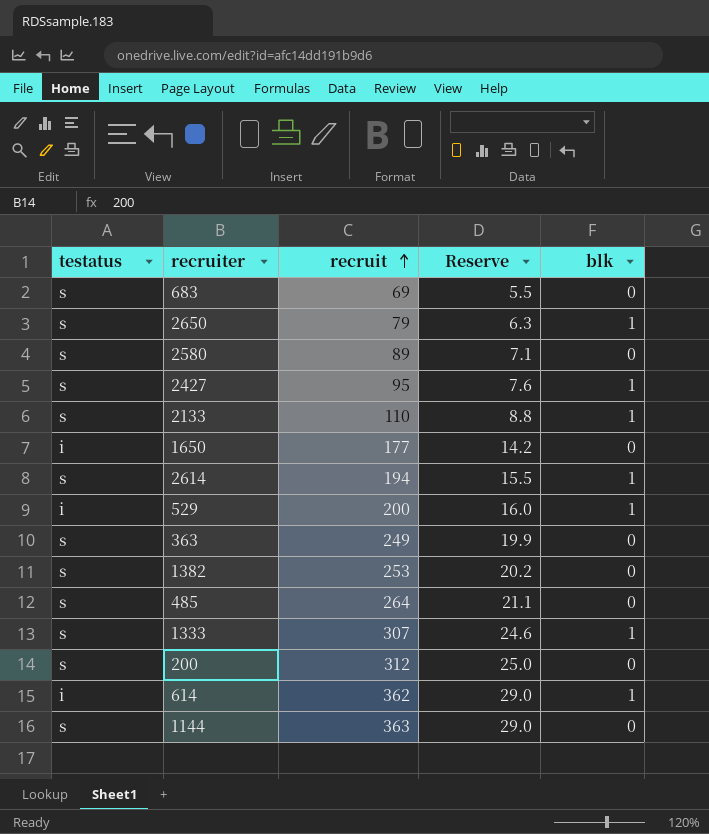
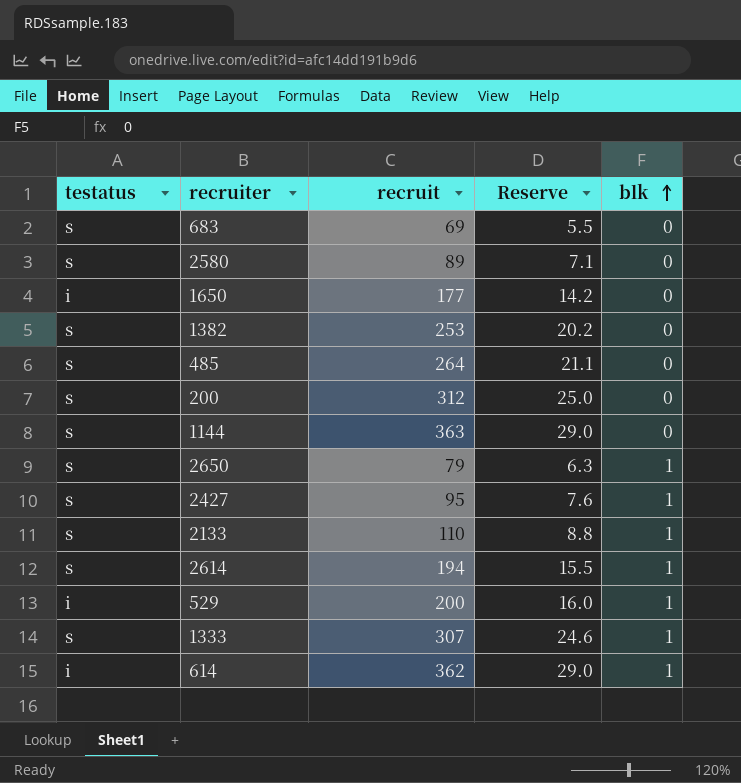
row order: recruit ascending -> blk ascending
row 363: s | 249 | 19.9 | 0 -> none

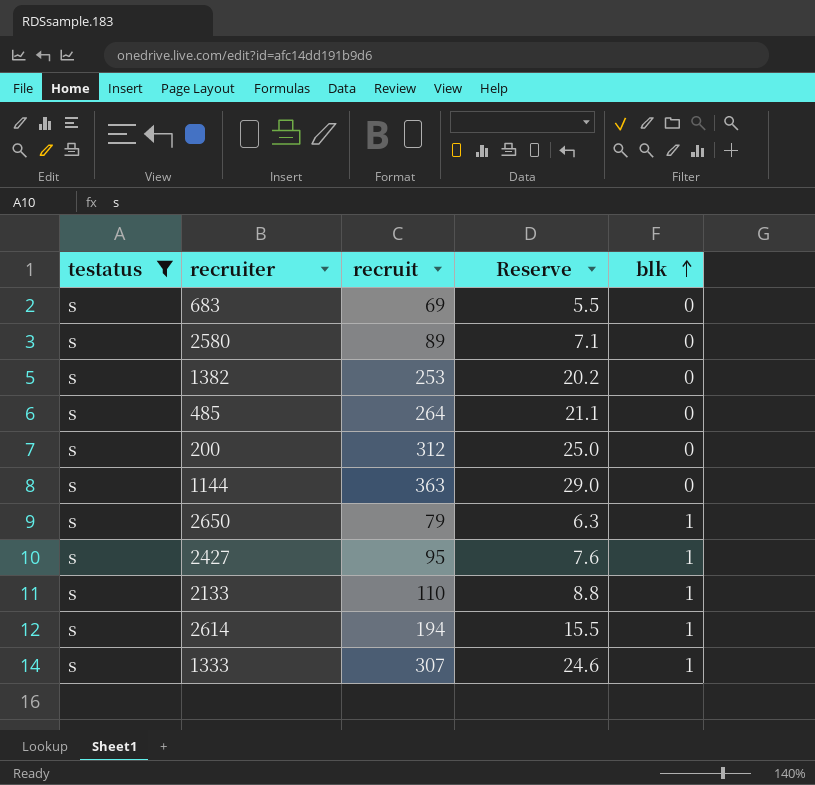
filter: none -> testatus = s

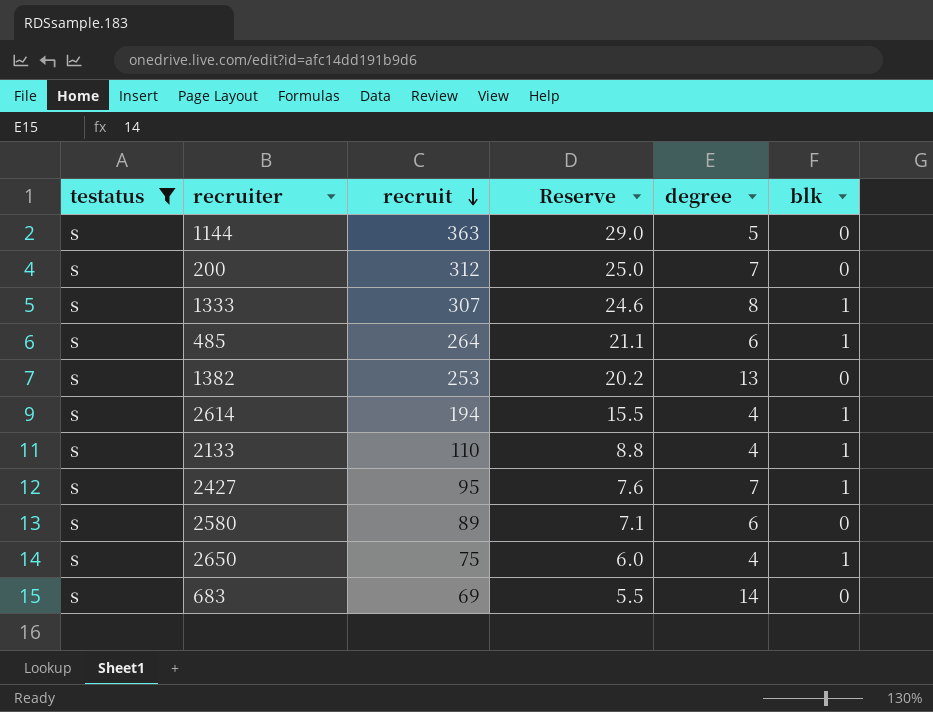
row order: blk ascending -> recruit descending
column degree | position: none -> 5
485 | blk: 0 -> 1
2650 | recruit: 79 -> 75
2650 | Reserve: 6.3 -> 6.0

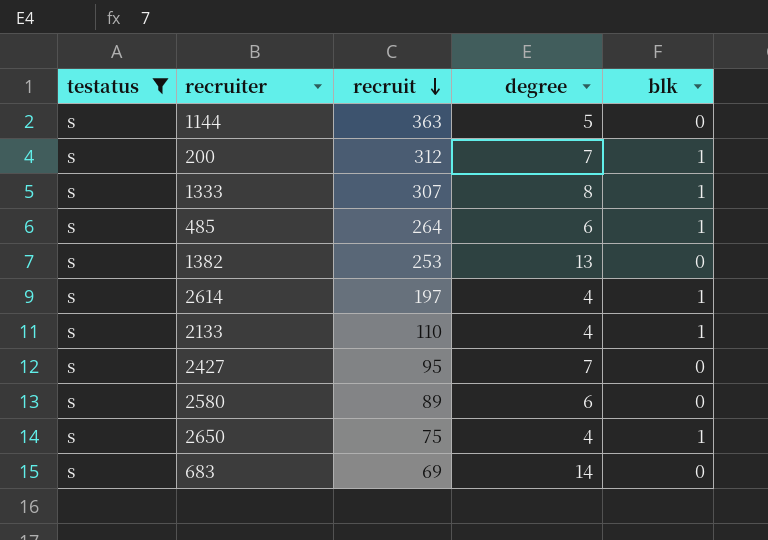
column Reserve | formula: [recruit] * 0.08 -> none
200 | blk: 0 -> 1
2614 | recruit: 194 -> 197
2427 | blk: 1 -> 0

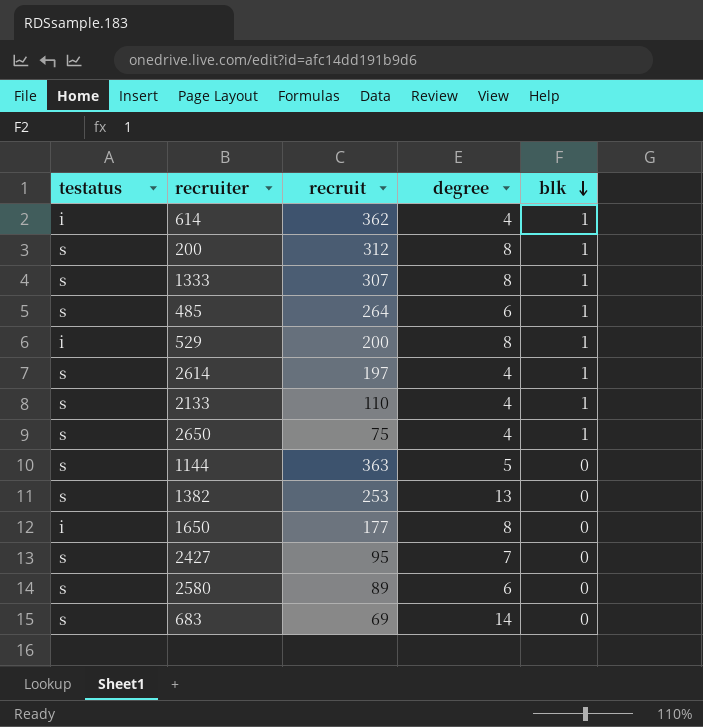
filter: testatus = s -> none
row order: recruit descending -> blk descending
200 | degree: 7 -> 8

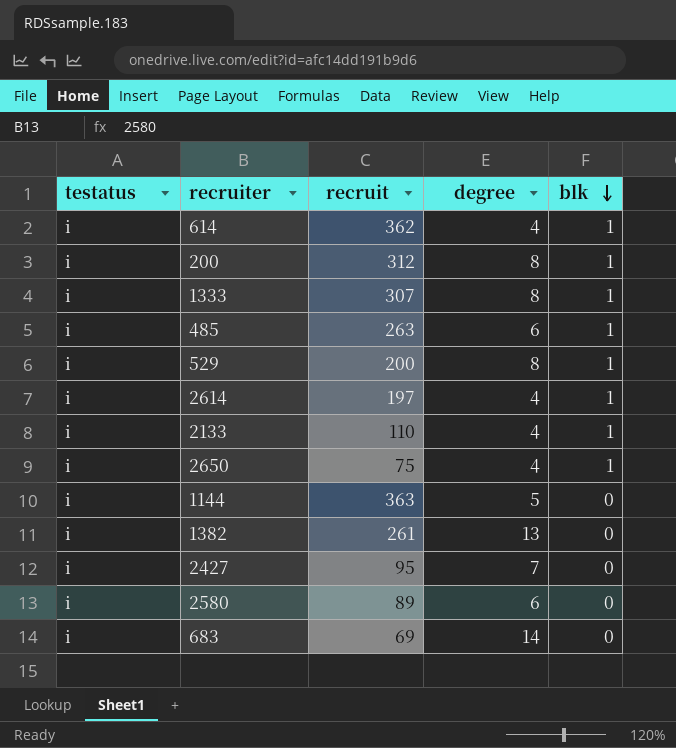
row 1650: i | 177 | 8 | 0 -> none
200 | testatus: s -> i
1333 | testatus: s -> i
485 | testatus: s -> i
485 | recruit: 264 -> 263
2614 | testatus: s -> i
2133 | testatus: s -> i
2650 | testatus: s -> i
1144 | testatus: s -> i
1382 | testatus: s -> i
1382 | recruit: 253 -> 261
2427 | testatus: s -> i
2580 | testatus: s -> i
683 | testatus: s -> i

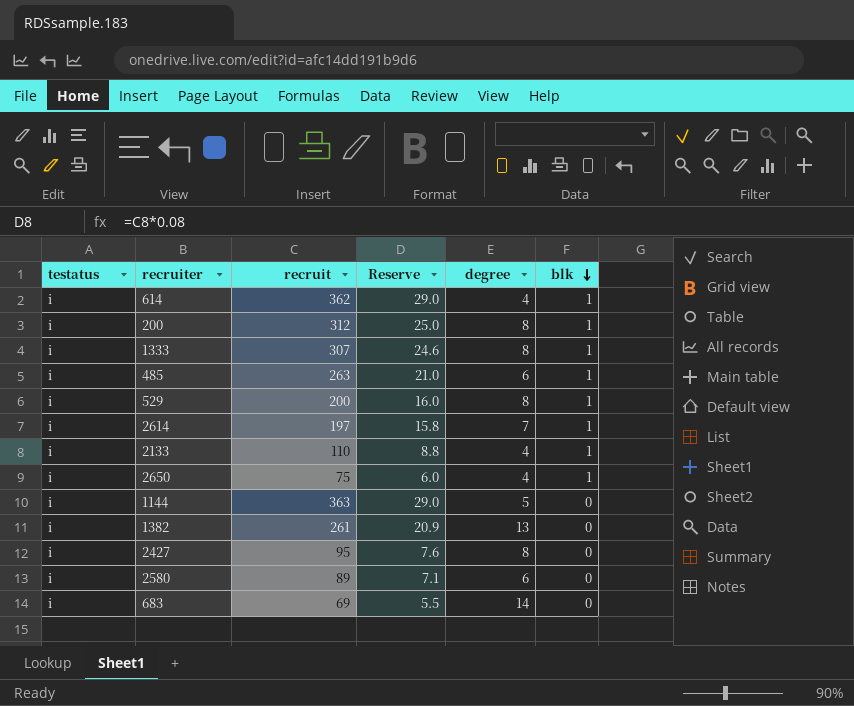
column Reserve | formula: none -> [recruit] * 0.08
2614 | degree: 4 -> 7
2427 | degree: 7 -> 8

